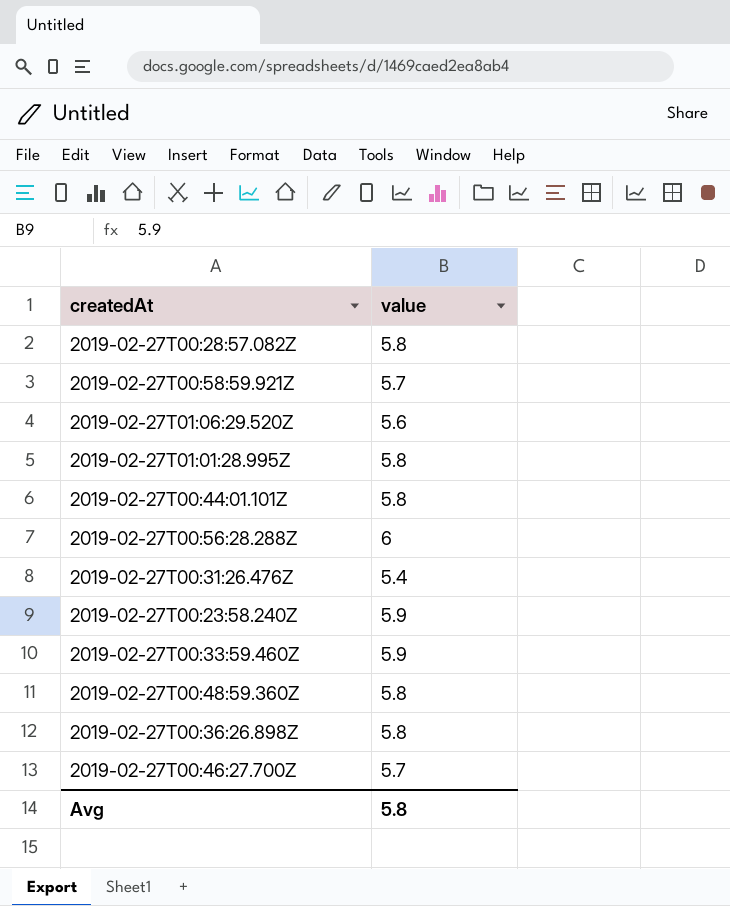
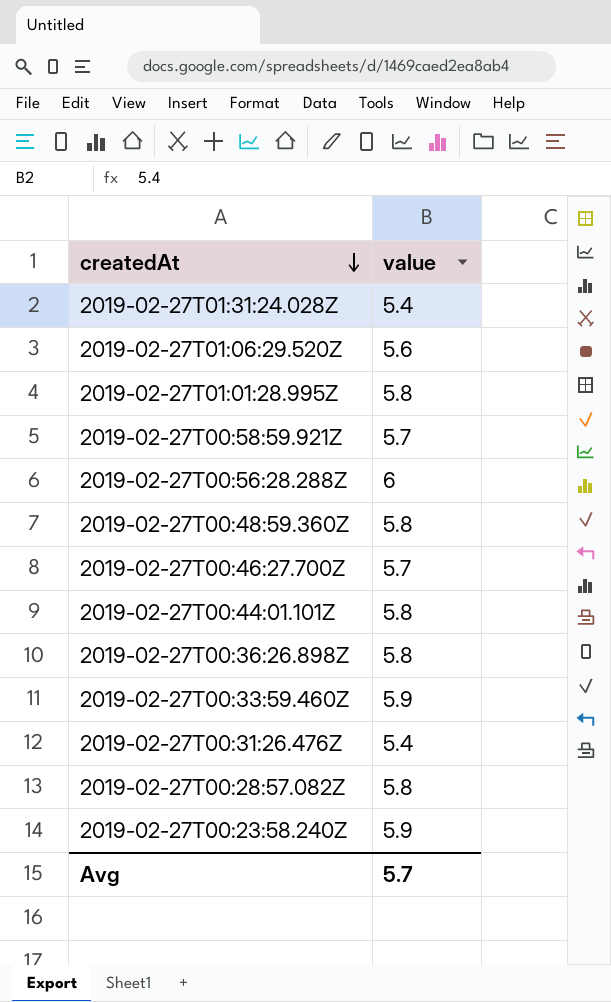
row order: none -> createdAt descending
row 2019-02-27T01:31:24.028Z: none -> 5.4
Avg | value: 5.8 -> 5.7

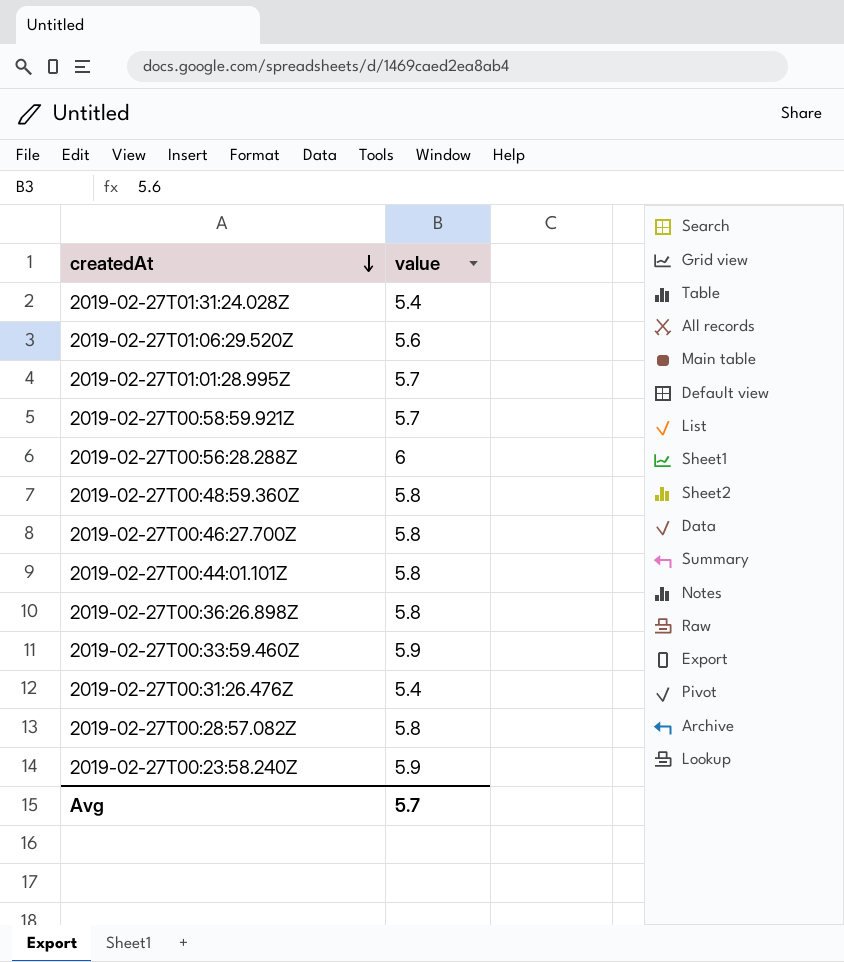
2019-02-27T01:01:28.995Z | value: 5.8 -> 5.7
2019-02-27T00:46:27.700Z | value: 5.7 -> 5.8

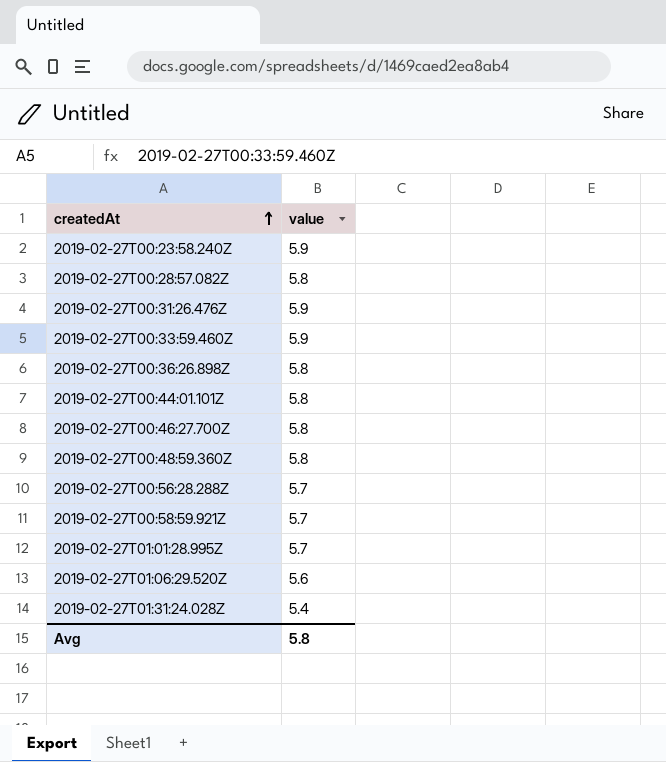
row order: createdAt descending -> createdAt ascending
2019-02-27T00:31:26.476Z | value: 5.4 -> 5.9
2019-02-27T00:56:28.288Z | value: 6 -> 5.7
Avg | value: 5.7 -> 5.8

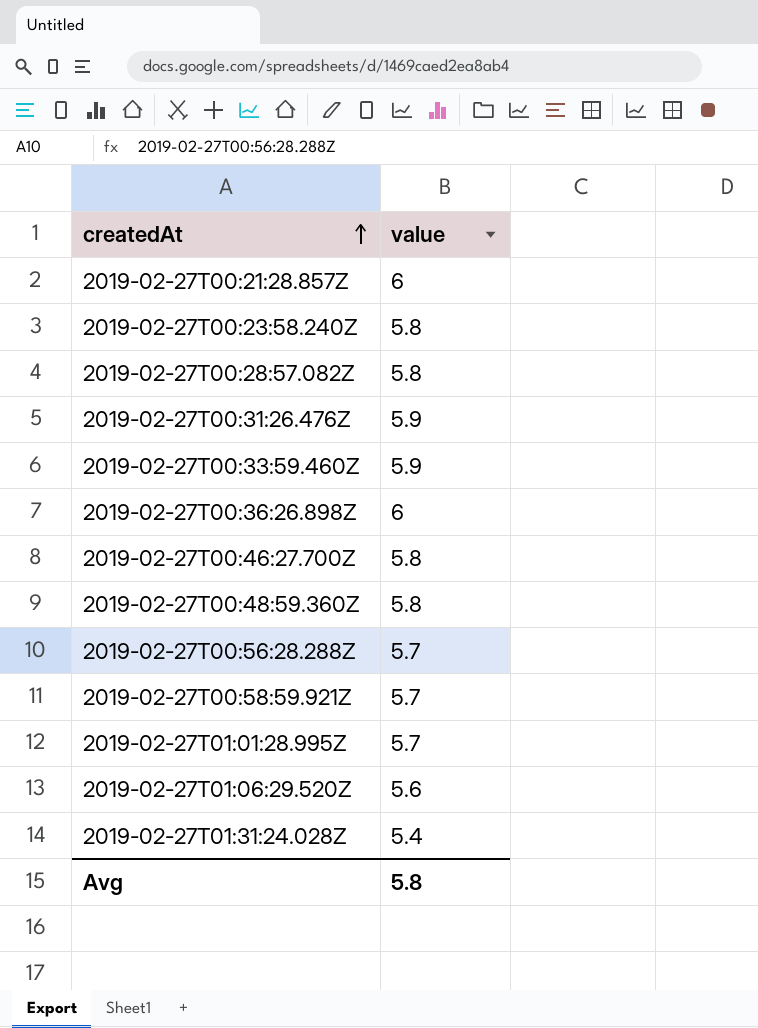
row 2019-02-27T00:44:01.101Z: 5.8 -> none
row 2019-02-27T00:21:28.857Z: none -> 6
2019-02-27T00:23:58.240Z | value: 5.9 -> 5.8
2019-02-27T00:36:26.898Z | value: 5.8 -> 6

